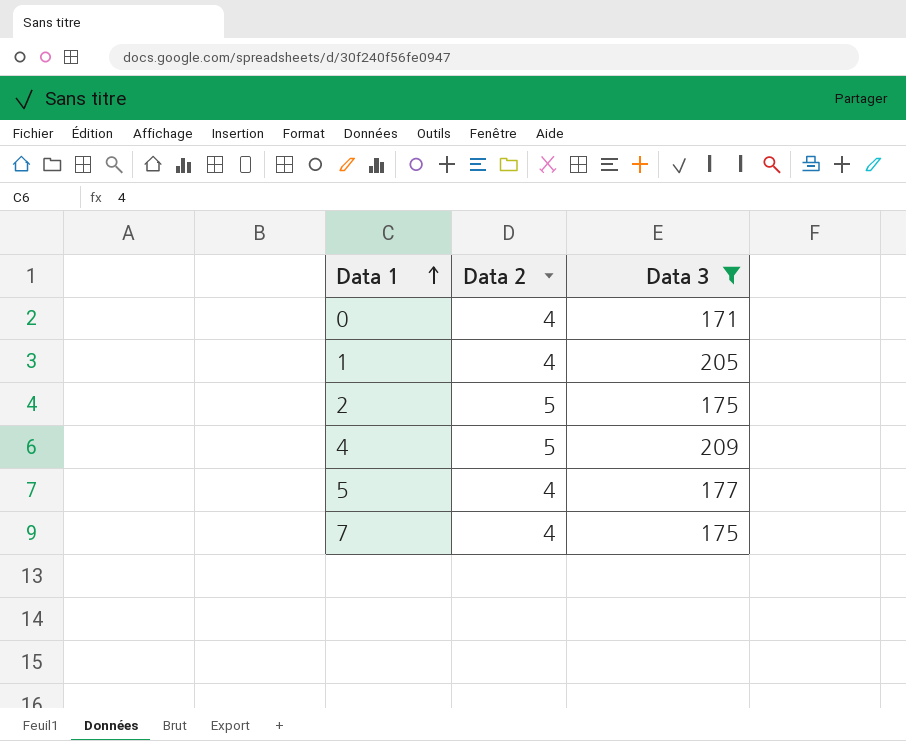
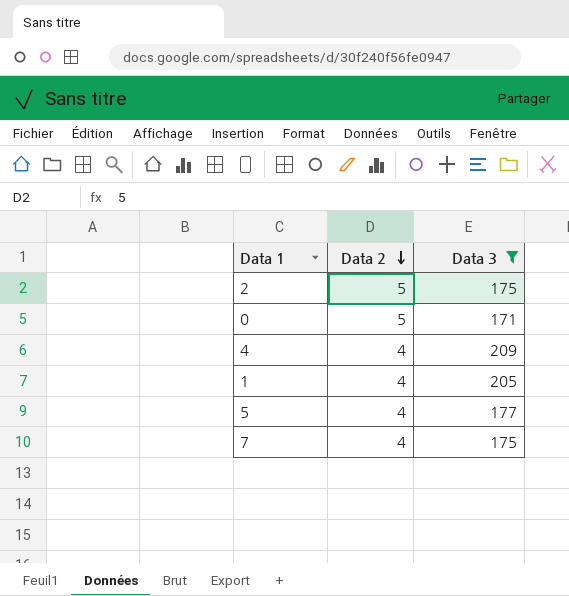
row order: Data 1 ascending -> Data 2 descending
0 | Data 2: 4 -> 5
4 | Data 2: 5 -> 4

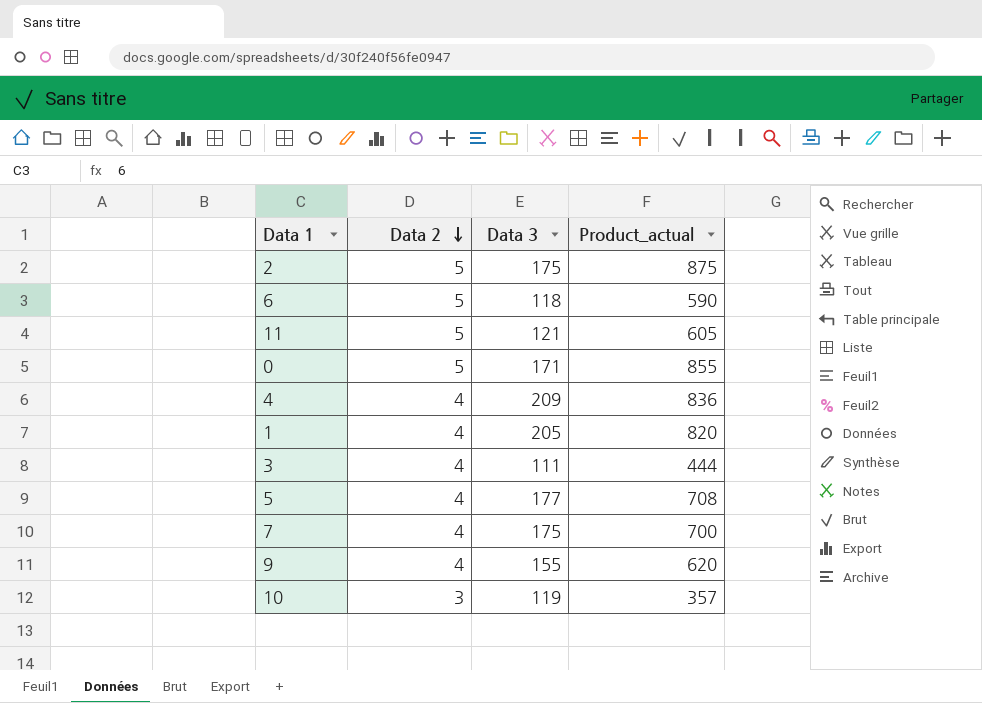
filter: Data 3 >= 171 -> none
column Product_actual | formula: none -> [Data 2] * [Data 3]

